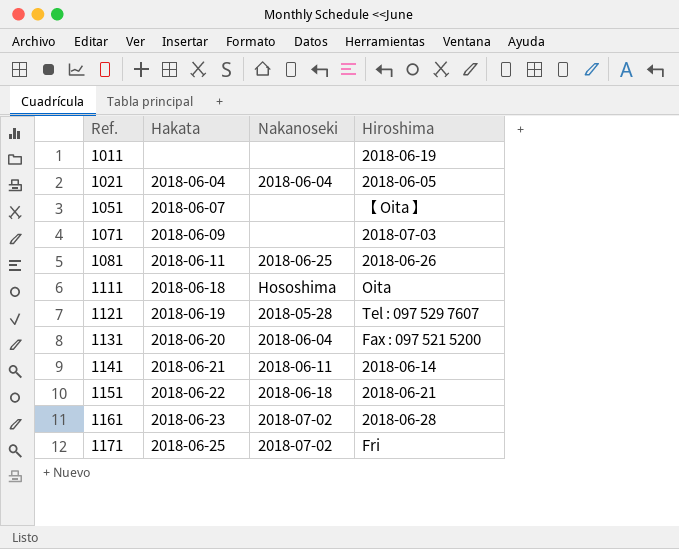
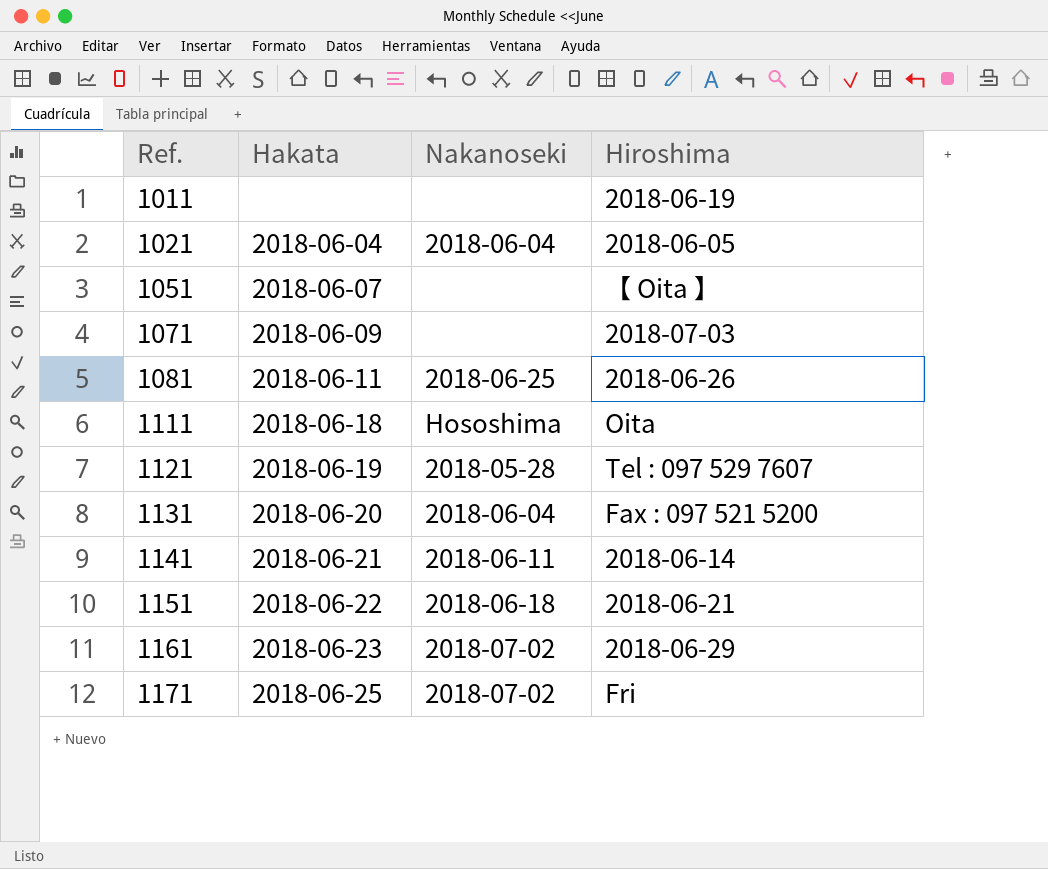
1161 | Hiroshima: 2018-06-28 -> 2018-06-29

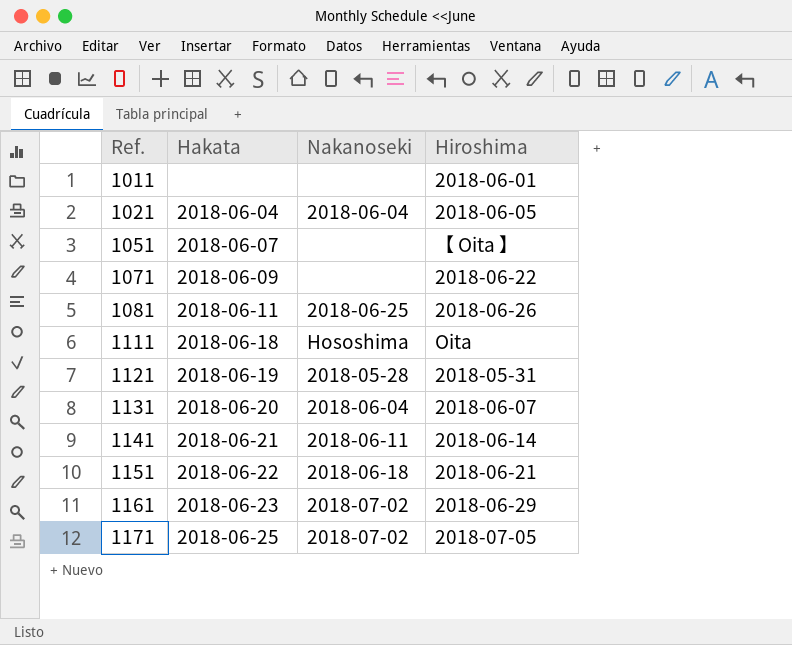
1011 | Hiroshima: 2018-06-19 -> 2018-06-01
1071 | Hiroshima: 2018-07-03 -> 2018-06-22
1121 | Hiroshima: Tel : 097 529 7607 -> 2018-05-31
1131 | Hiroshima: Fax : 097 521 5200 -> 2018-06-07
1171 | Hiroshima: Fri -> 2018-07-05

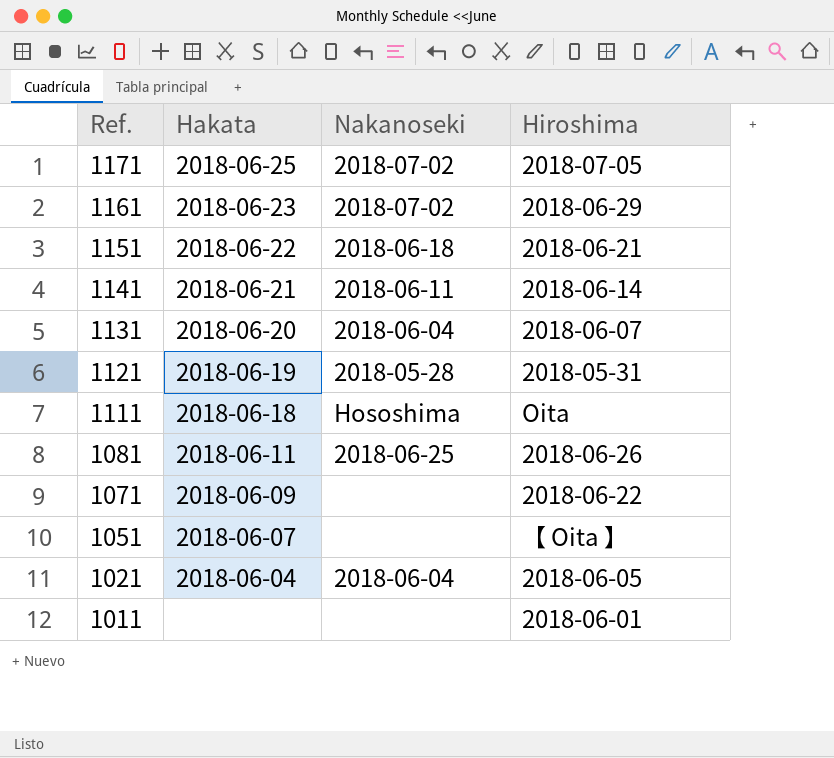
row order: Ref. ascending -> Ref. descending

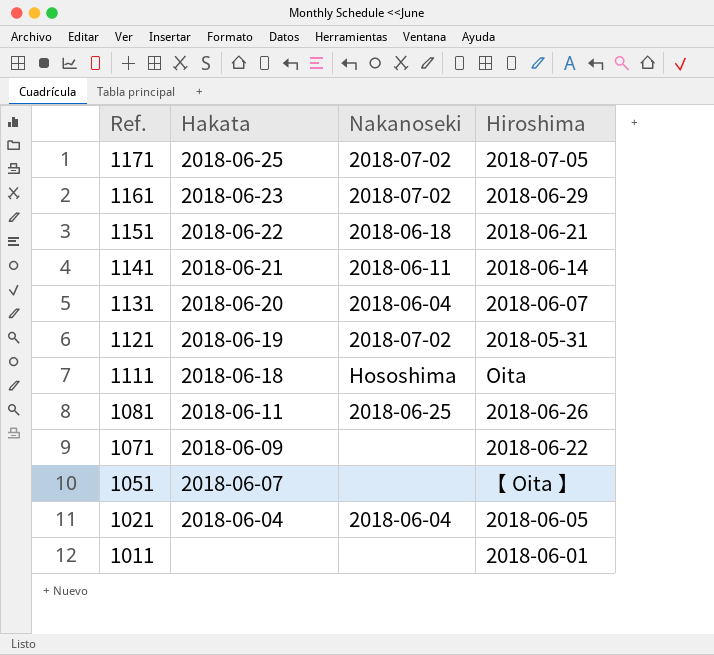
1121 | Nakanoseki: 2018-05-28 -> 2018-07-02

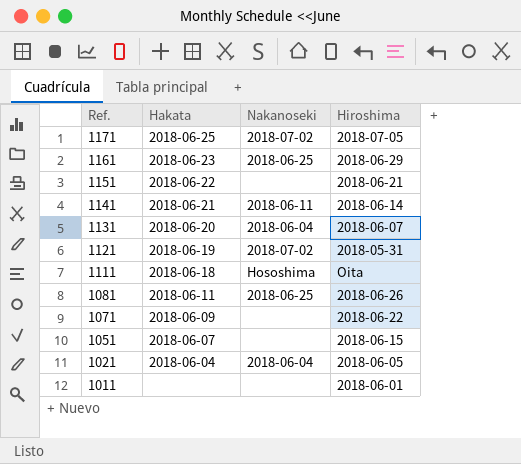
1161 | Nakanoseki: 2018-07-02 -> 2018-06-25
1151 | Nakanoseki: 2018-06-18 -> none
1051 | Hiroshima: 【 Oita 】 -> 2018-06-15

